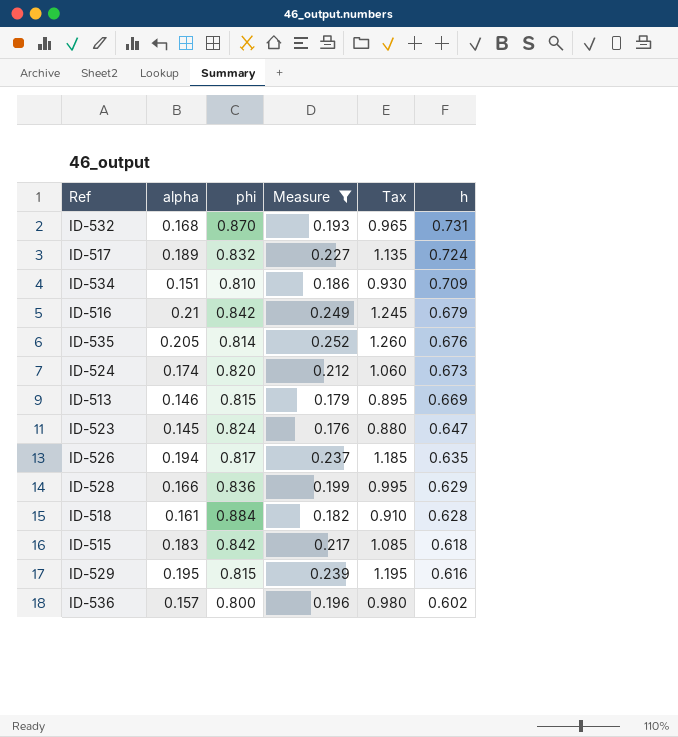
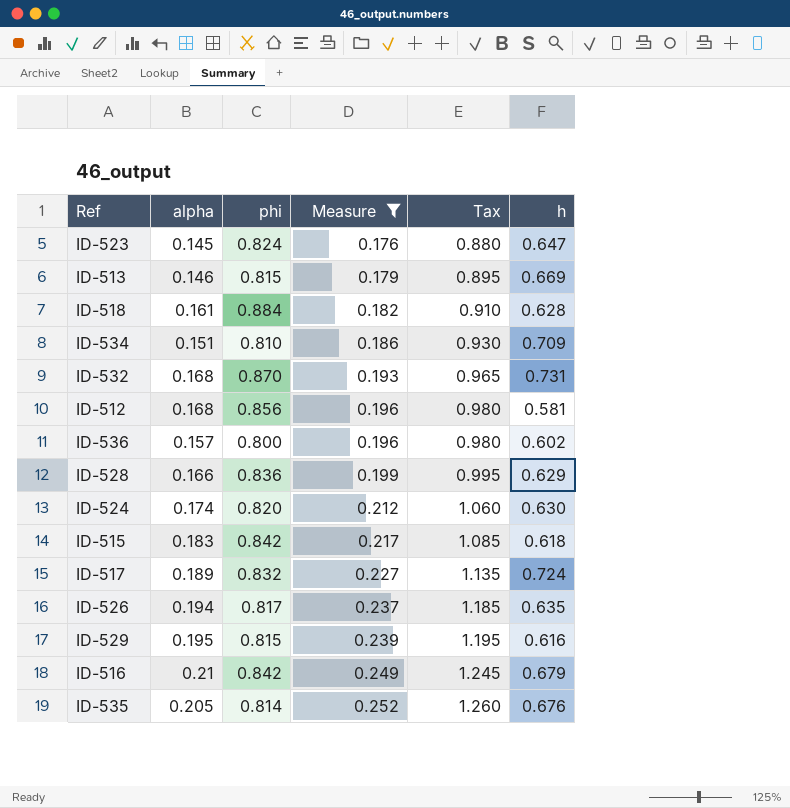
row order: h descending -> Measure ascending
row ID-512: none -> 0.168 | 0.856 | 0.196 | 0.980 | 0.581
ID-524 | h: 0.673 -> 0.630

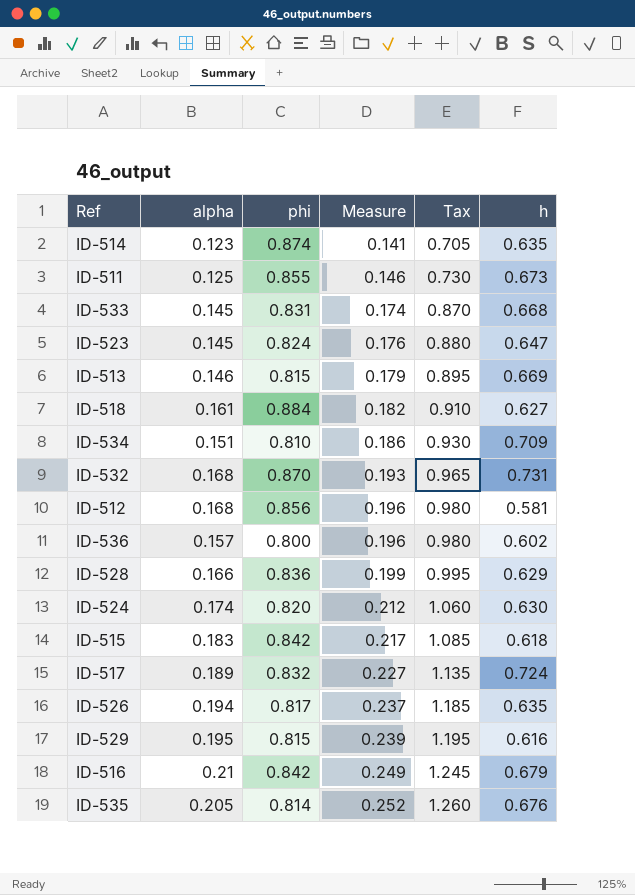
filter: Measure >= 0.176 -> none
ID-518 | h: 0.628 -> 0.627

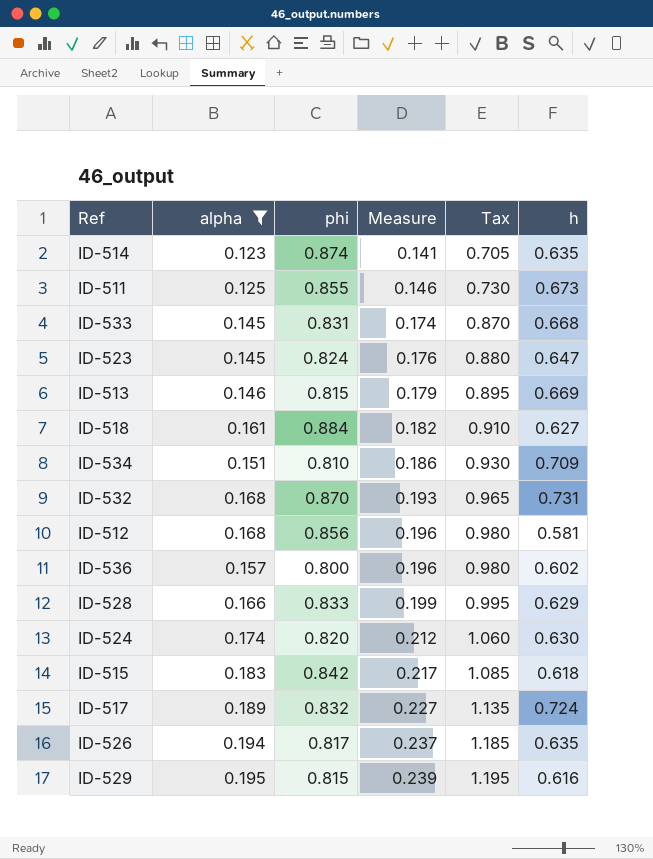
filter: none -> alpha <= 0.195
ID-528 | phi: 0.836 -> 0.833

